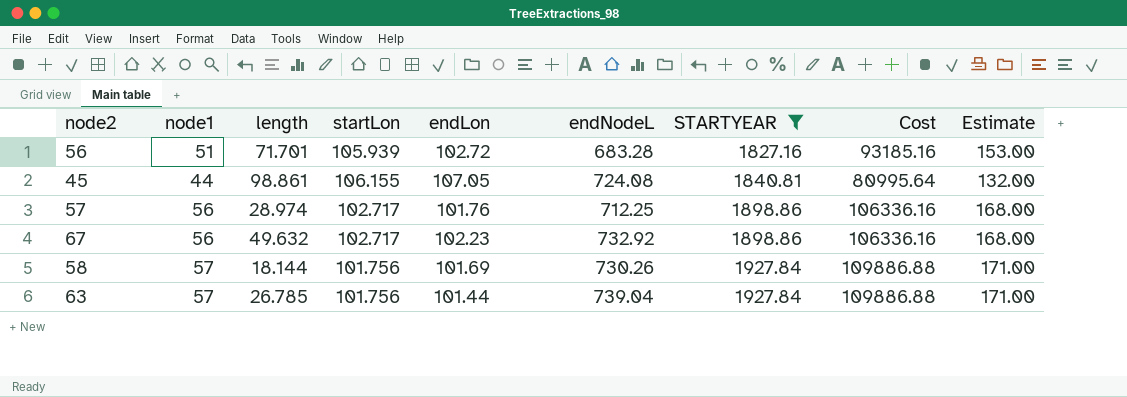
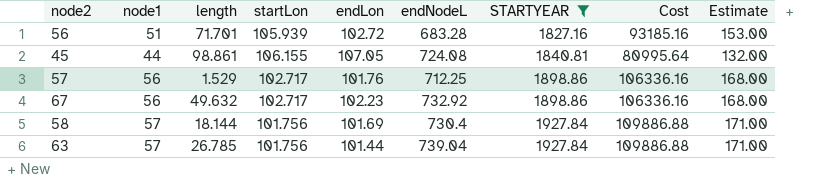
57 | length: 28.974 -> 1.529
58 | endNodeL: 730.26 -> 730.4

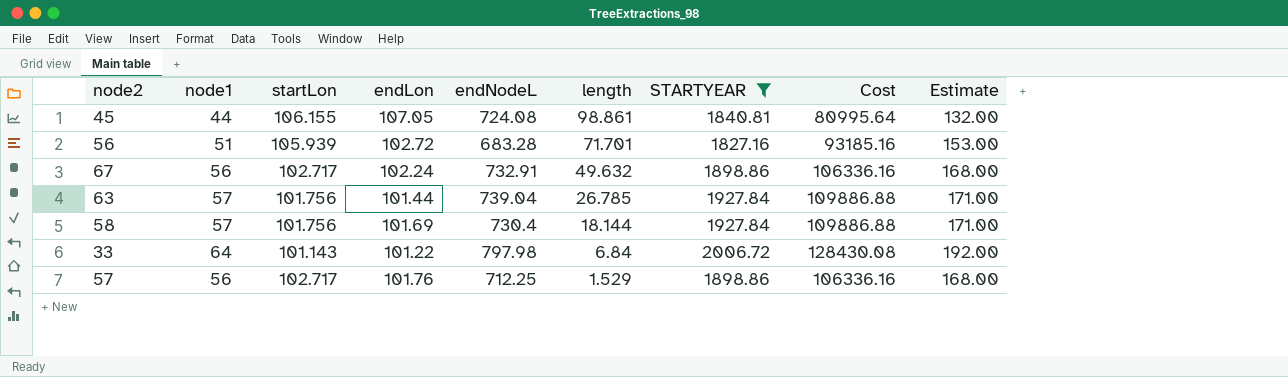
row order: STARTYEAR ascending -> length descending
column length | position: 3 -> 6
67 | endLon: 102.23 -> 102.24
67 | endNodeL: 732.92 -> 732.91
row 33: none -> 64 | 101.143 | 101.22 | 797.98 | 6.84 | 2006.72 | 128430.08 | 192.00

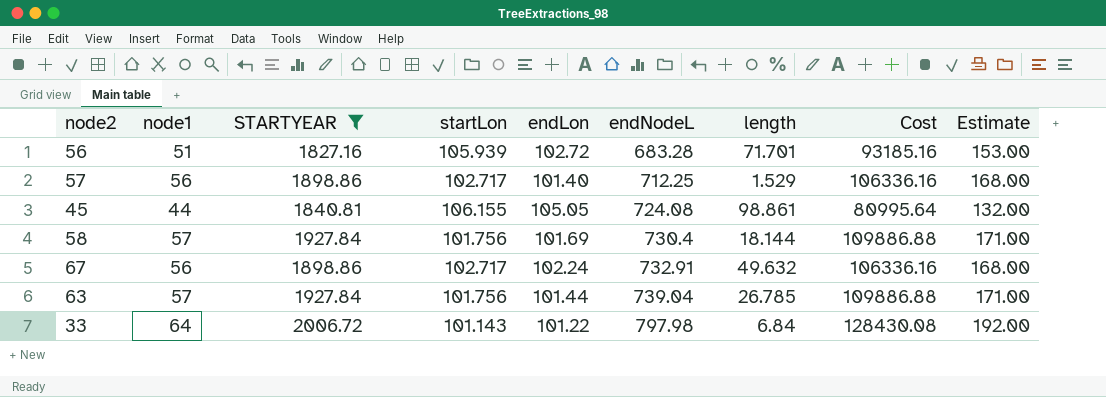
row order: length descending -> endNodeL ascending
column STARTYEAR | position: 7 -> 3
57 | endLon: 101.76 -> 101.40
45 | endLon: 107.05 -> 105.05

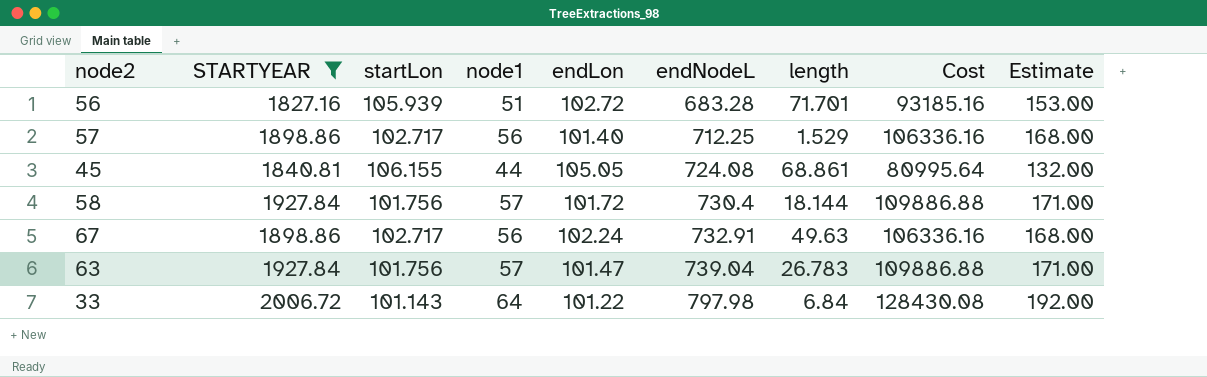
column node1 | position: 2 -> 4
45 | length: 98.861 -> 68.861
58 | endLon: 101.69 -> 101.72
67 | length: 49.632 -> 49.63
63 | endLon: 101.44 -> 101.47
63 | length: 26.785 -> 26.783

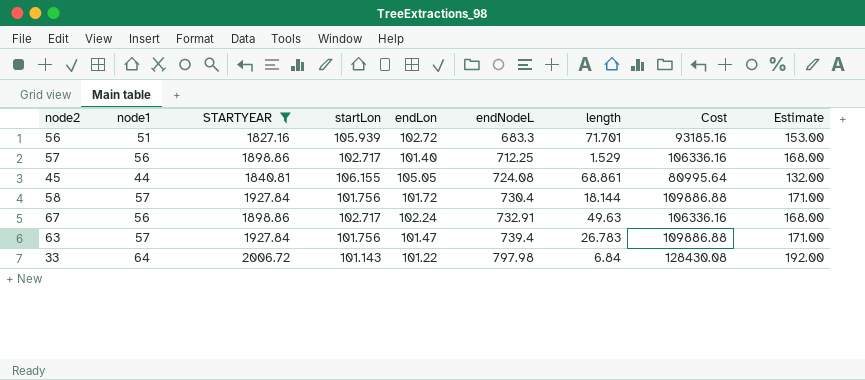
column node1 | position: 4 -> 2
56 | endNodeL: 683.28 -> 683.3
63 | endNodeL: 739.04 -> 739.4

